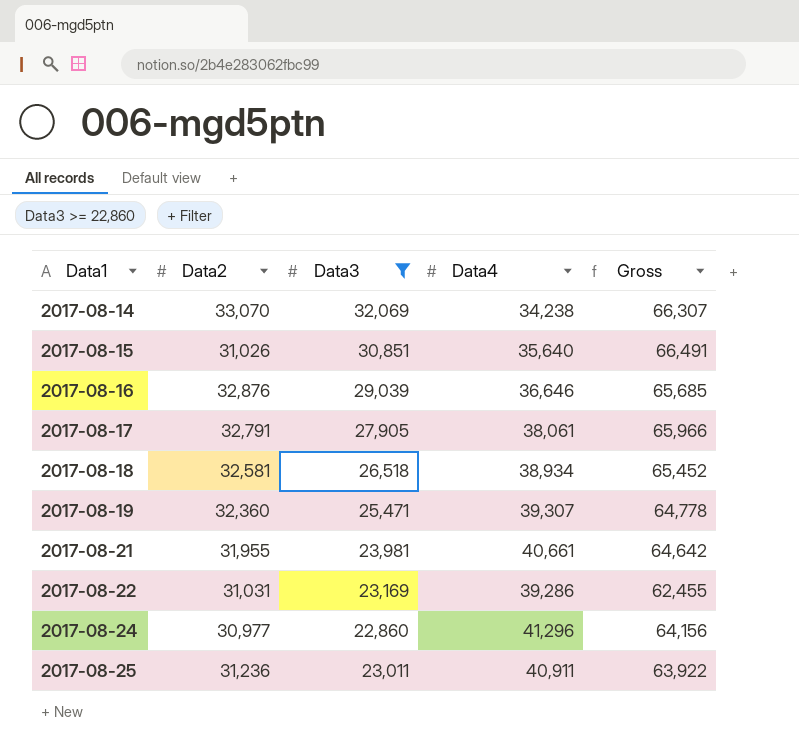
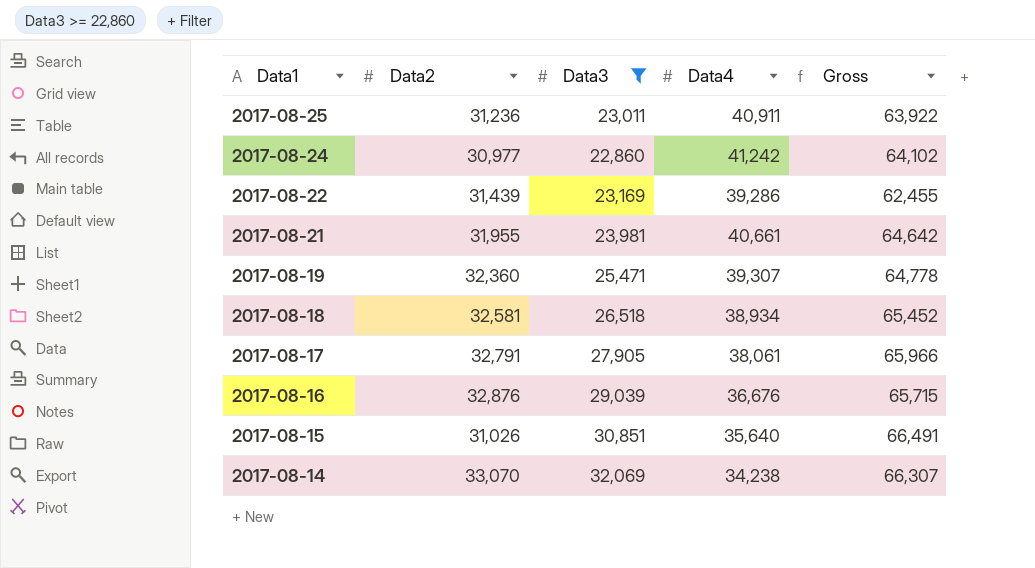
row order: Data1 ascending -> Data1 descending
2017-08-24 | Data4: 41,296 -> 41,242
2017-08-24 | Gross: 64,156 -> 64,102
2017-08-22 | Data2: 31,031 -> 31,439
2017-08-16 | Data4: 36,646 -> 36,676
2017-08-16 | Gross: 65,685 -> 65,715

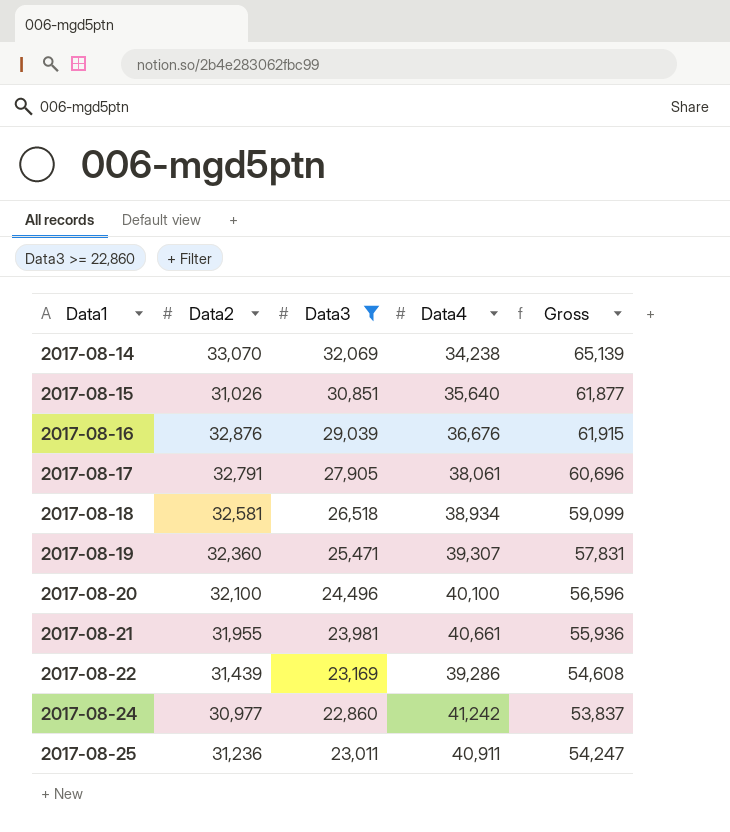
row order: Data1 descending -> Data1 ascending
column Gross | formula: [Data3] + [Data4] -> [Data2] + [Data3]
row 2017-08-20: none -> 32,100 | 24,496 | 40,100 | 56,596

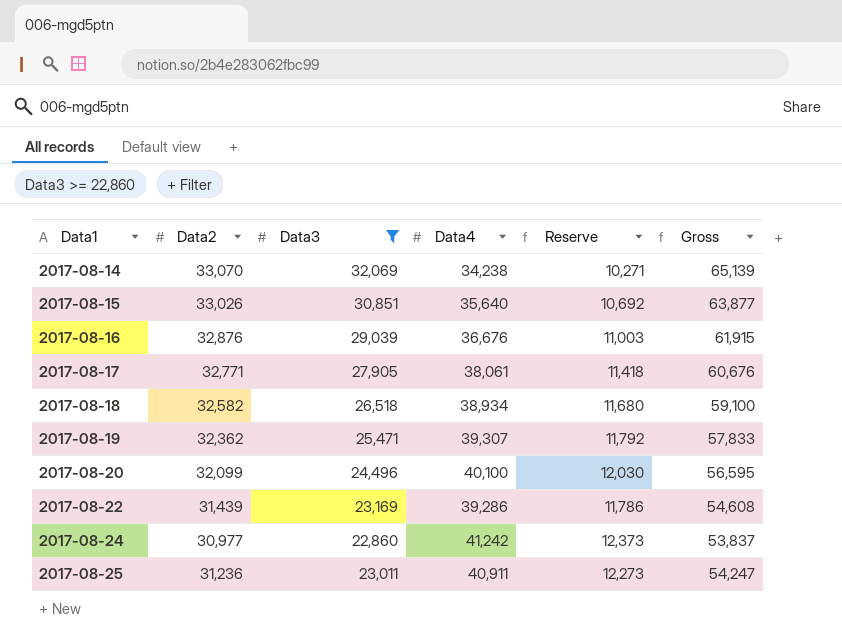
column Reserve | formula: none -> [Data4] * 0.3
row 2017-08-21: 31,955 | 23,981 | 40,661 | 55,936 -> none
2017-08-15 | Data2: 31,026 -> 33,026
2017-08-15 | Gross: 61,877 -> 63,877
2017-08-17 | Data2: 32,791 -> 32,771
2017-08-17 | Gross: 60,696 -> 60,676
2017-08-18 | Data2: 32,581 -> 32,582
2017-08-18 | Gross: 59,099 -> 59,100
2017-08-19 | Data2: 32,360 -> 32,362
2017-08-19 | Gross: 57,831 -> 57,833
2017-08-20 | Data2: 32,100 -> 32,099
2017-08-20 | Gross: 56,596 -> 56,595

